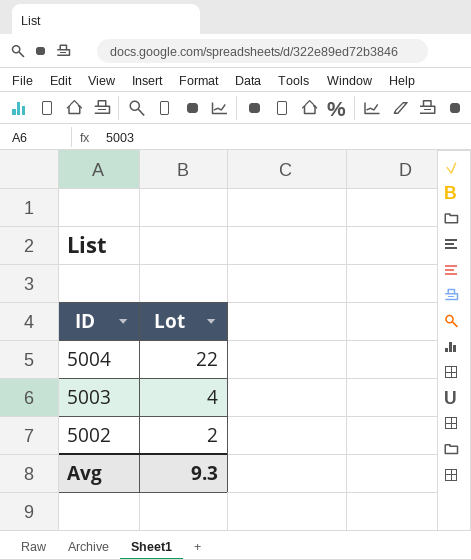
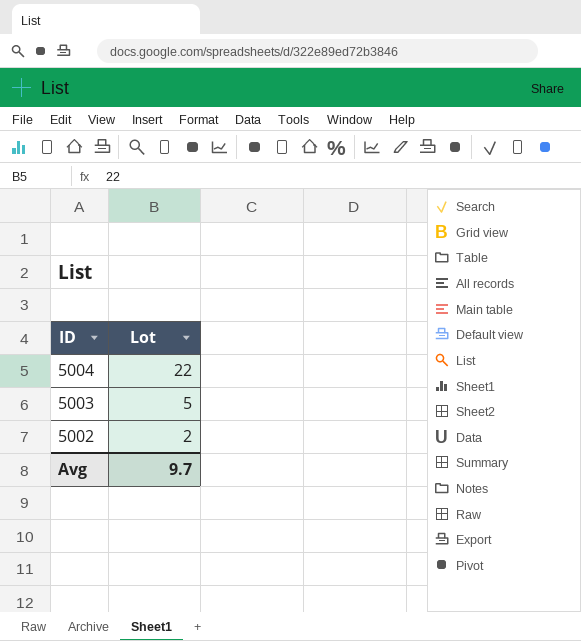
5003 | Lot: 4 -> 5
Avg | Lot: 9.3 -> 9.7

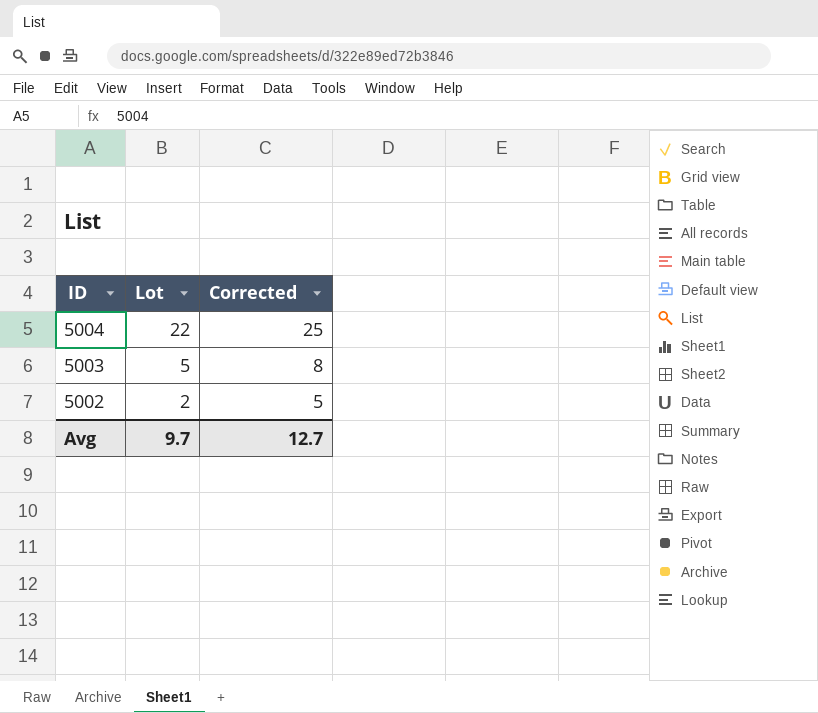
column Corrected | formula: none -> [Lot] + 3

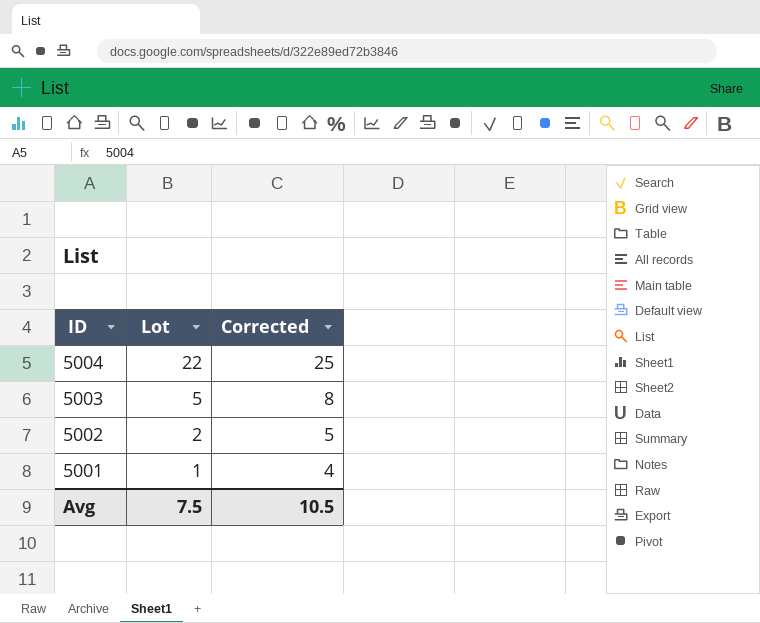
row 5001: none -> 1 | 4
Avg | Lot: 9.7 -> 7.5
Avg | Corrected: 12.7 -> 10.5

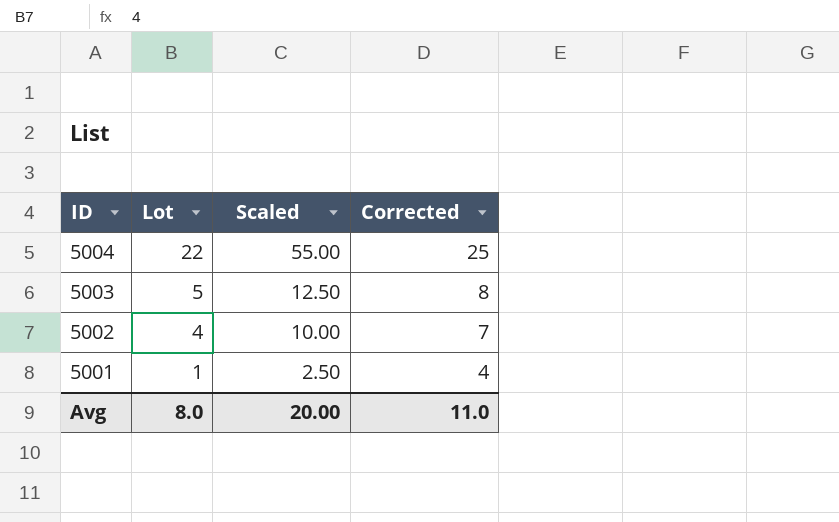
column Scaled | formula: none -> [Lot] * 2.5
5002 | Lot: 2 -> 4
5002 | Corrected: 5 -> 7
Avg | Lot: 7.5 -> 8.0
Avg | Corrected: 10.5 -> 11.0

